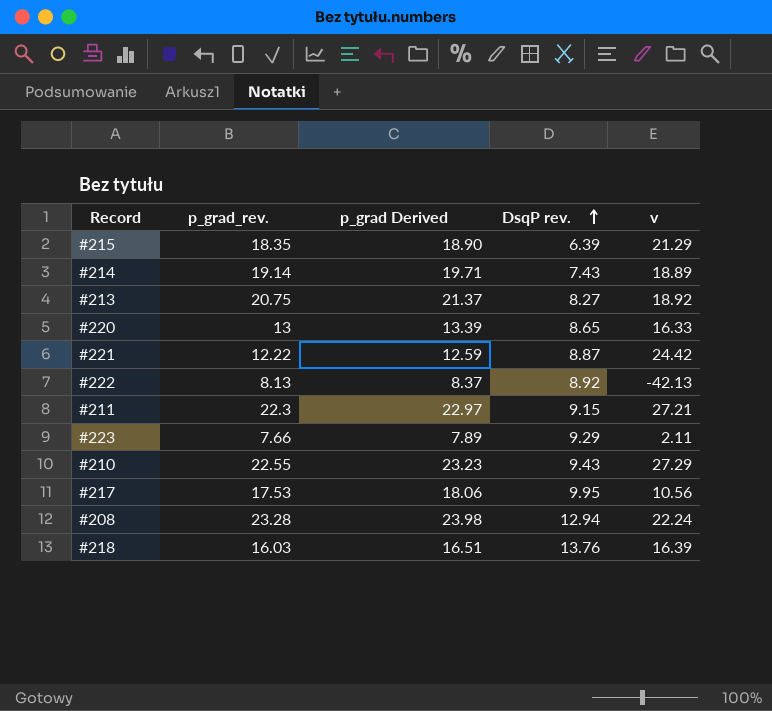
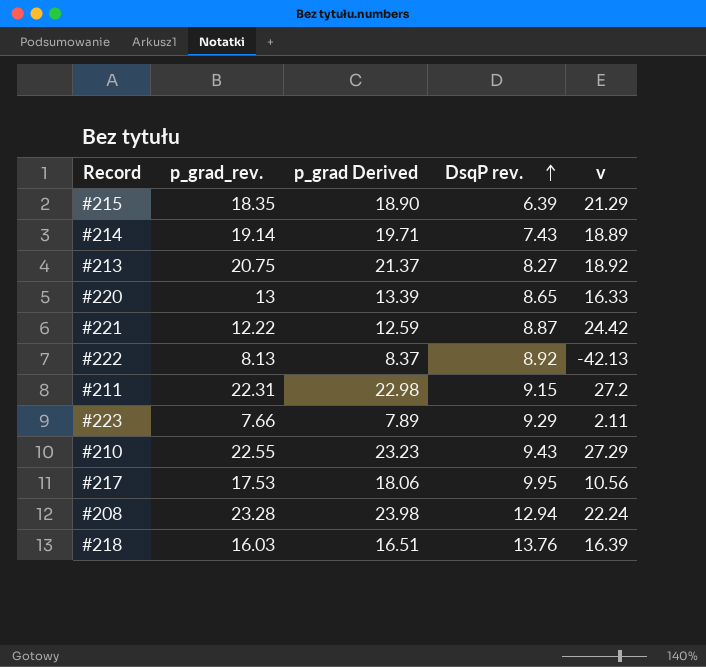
#211 | p_grad_rev.: 22.3 -> 22.31
#211 | p_grad Derived: 22.97 -> 22.98
#211 | v: 27.21 -> 27.2

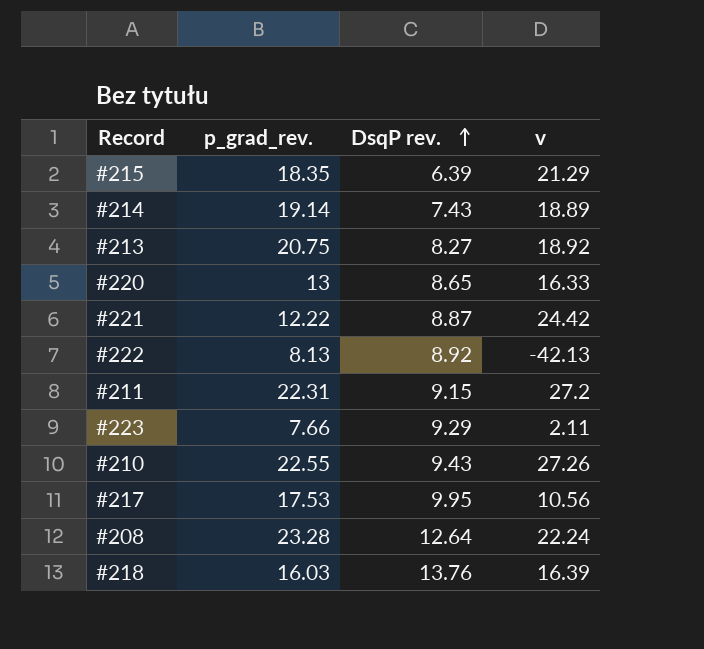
column p_grad Derived | formula: [p_grad_rev.] * 1.03 -> none
#210 | v: 27.29 -> 27.26
#208 | DsqP rev.: 12.94 -> 12.64

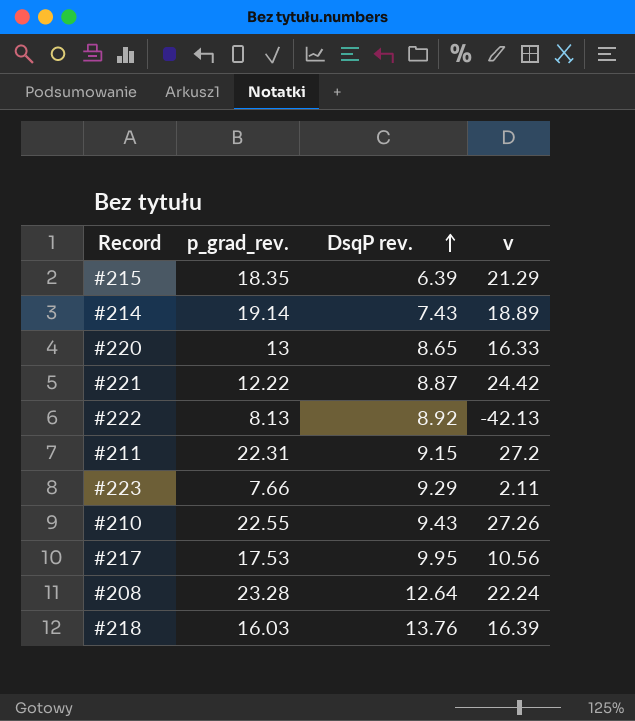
row #213: 20.75 | 8.27 | 18.92 -> none

